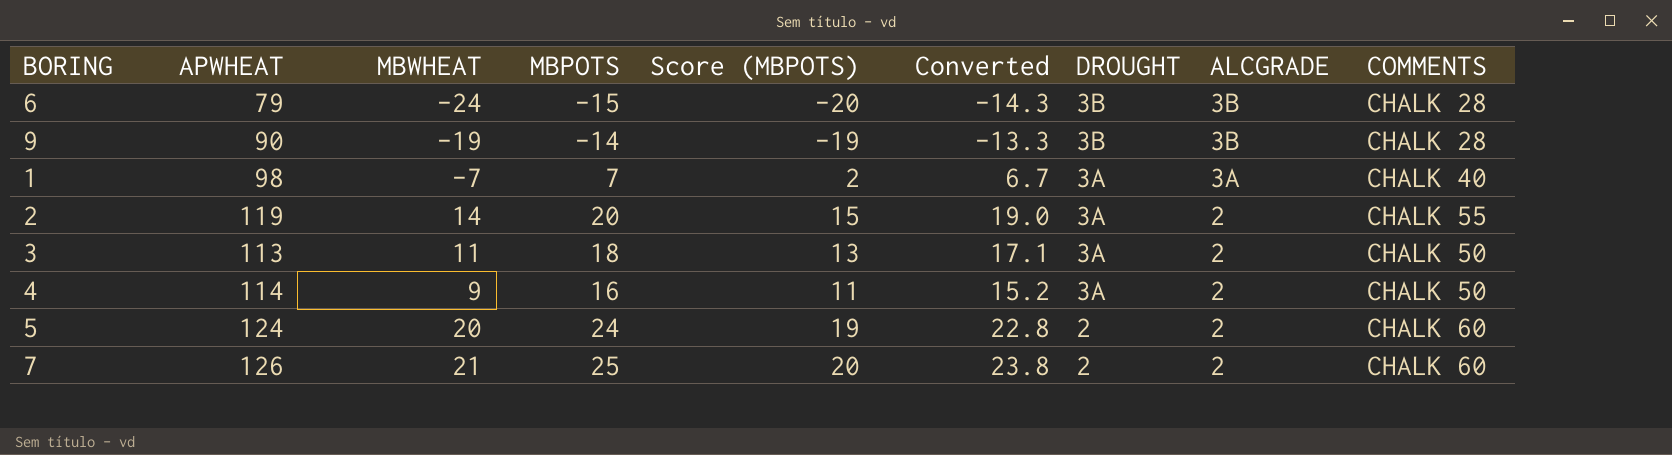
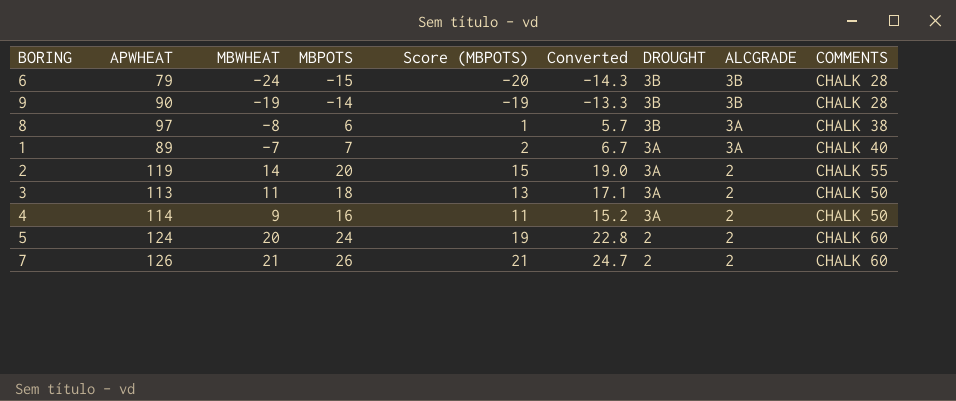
row 8: none -> 97 | -8 | 6 | 1 | 5.7 | 3B | 3A | CHALK 38
1 | APWHEAT: 98 -> 89
7 | MBPOTS: 25 -> 26
7 | Score (MBPOTS): 20 -> 21
7 | Converted: 23.8 -> 24.7

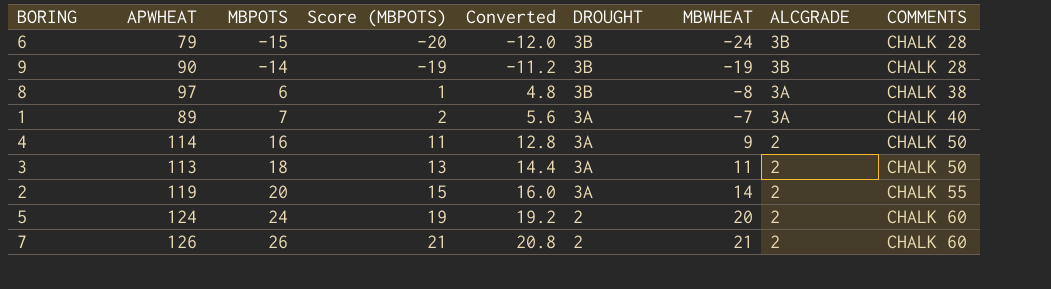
row order: DROUGHT descending -> MBPOTS ascending
column Converted | formula: [MBPOTS] * 0.95 -> [MBPOTS] * 0.8
column MBWHEAT | position: 3 -> 7

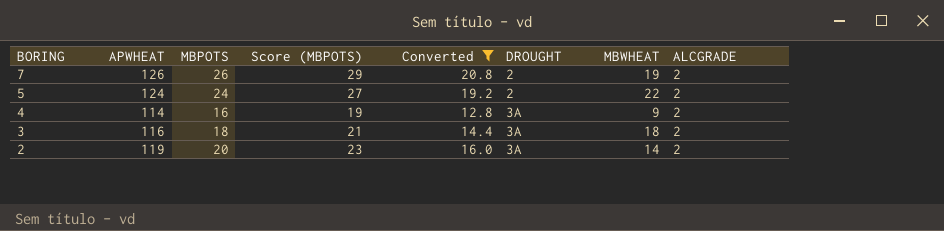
filter: none -> Converted >= 12.8
row order: MBPOTS ascending -> BORING descending
column COMMENTS | position: 9 -> none
column Score (MBPOTS) | formula: [MBPOTS] - 5 -> [MBPOTS] + 3
7 | MBWHEAT: 21 -> 19
5 | MBWHEAT: 20 -> 22
3 | APWHEAT: 113 -> 116
3 | MBWHEAT: 11 -> 18

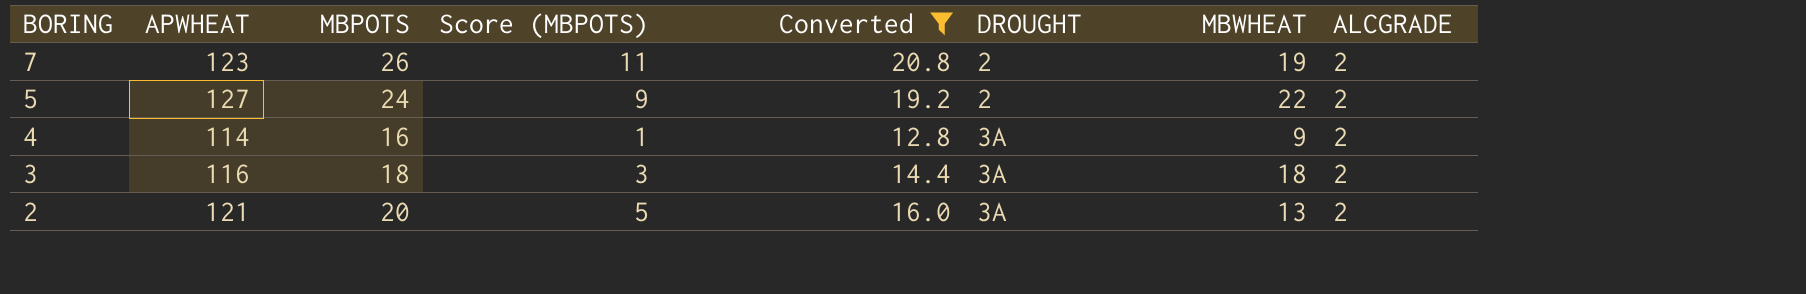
column Score (MBPOTS) | formula: [MBPOTS] + 3 -> [MBPOTS] - 15
7 | APWHEAT: 126 -> 123
5 | APWHEAT: 124 -> 127
2 | APWHEAT: 119 -> 121
2 | MBWHEAT: 14 -> 13

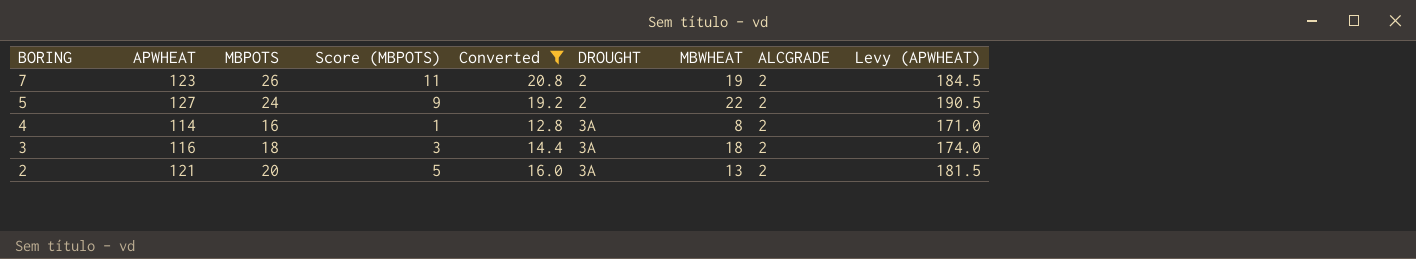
column Levy (APWHEAT) | formula: none -> [APWHEAT] * 1.5
4 | MBWHEAT: 9 -> 8

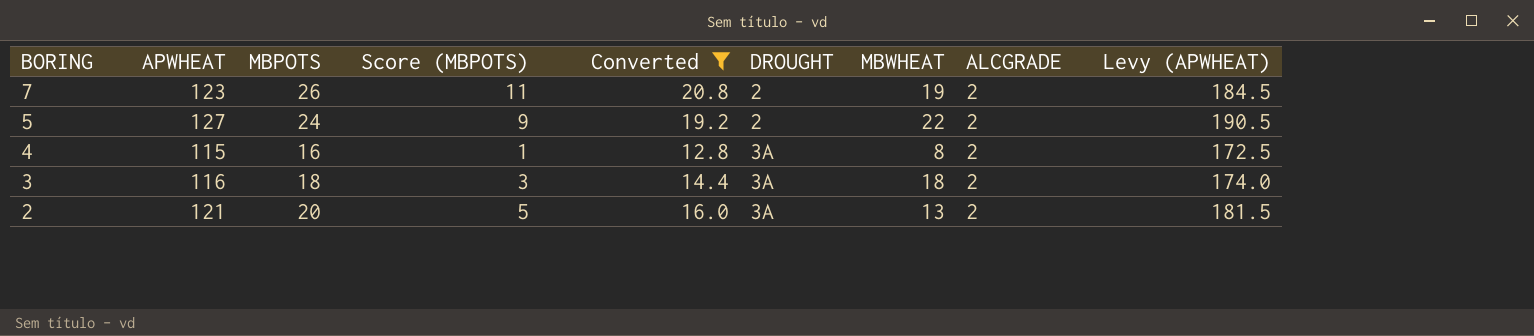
4 | APWHEAT: 114 -> 115
4 | Levy (APWHEAT): 171.0 -> 172.5

